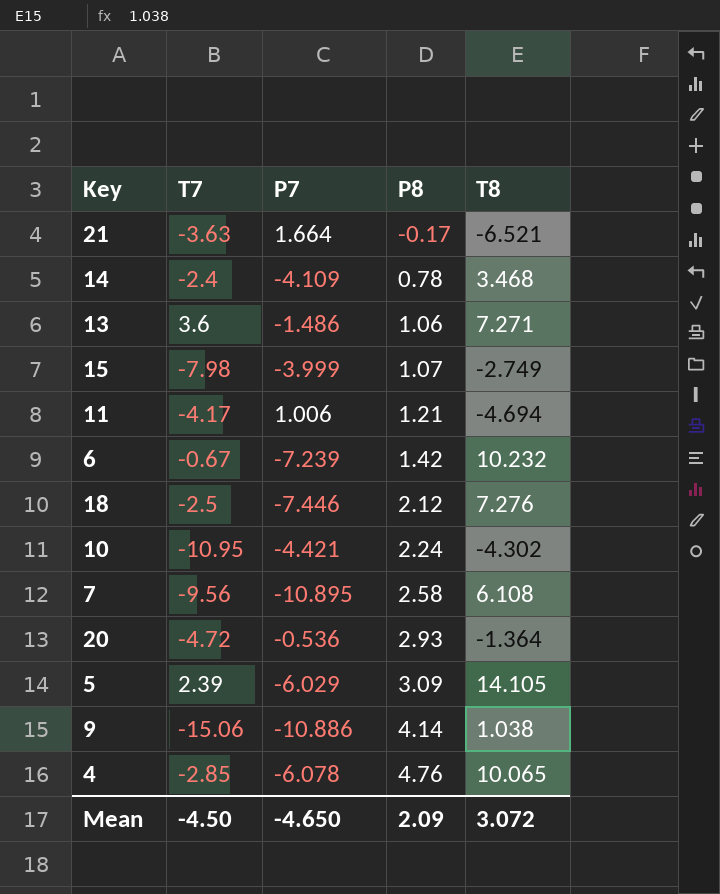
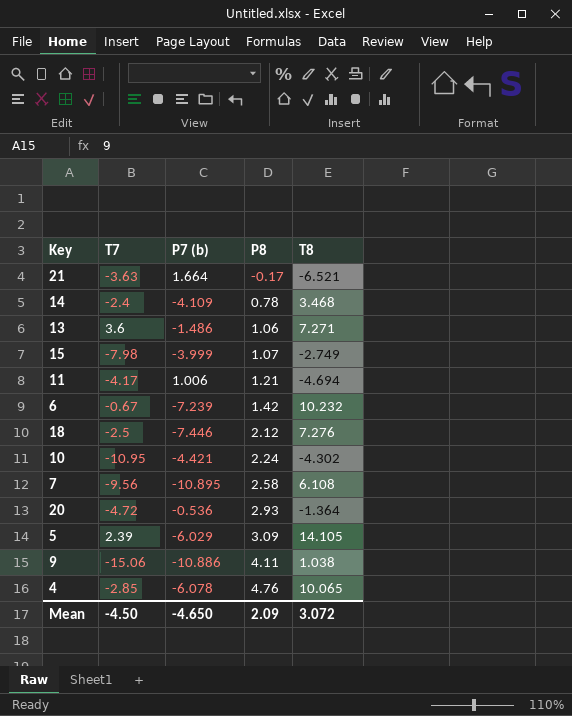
column name: P7 -> P7 (b)
9 | P8: 4.14 -> 4.11

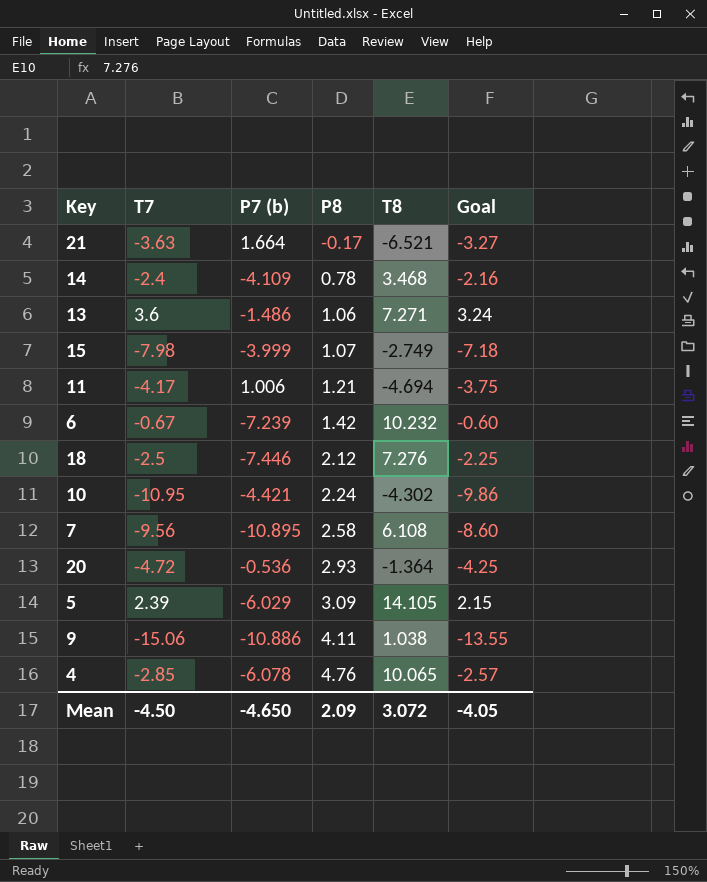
column Goal | formula: none -> [T7] * 0.9

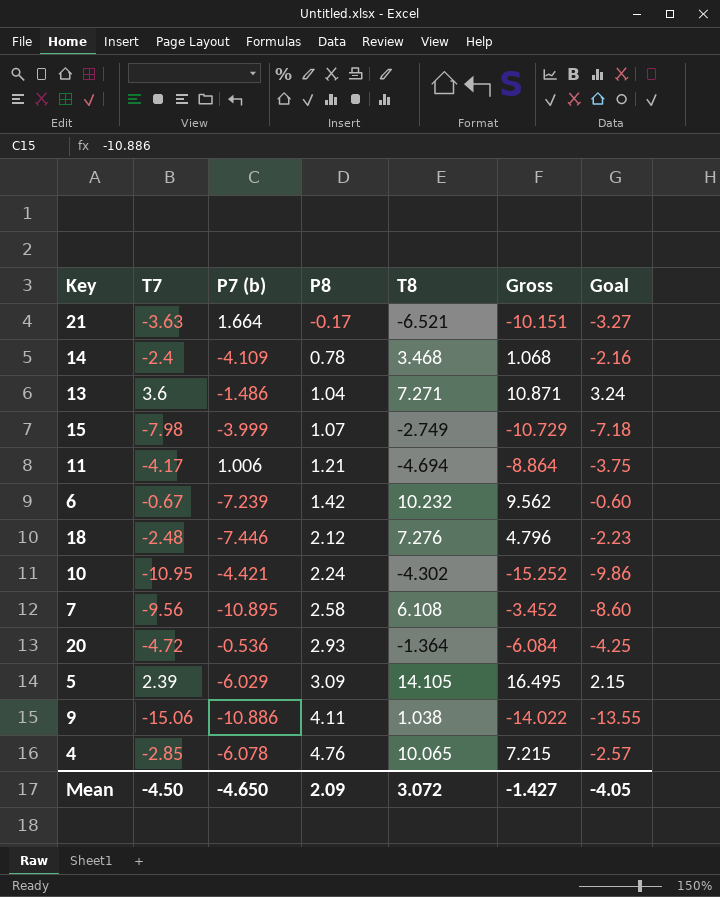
column Gross | formula: none -> [T7] + [T8]
13 | P8: 1.06 -> 1.04
18 | T7: -2.5 -> -2.48
18 | Goal: -2.25 -> -2.23

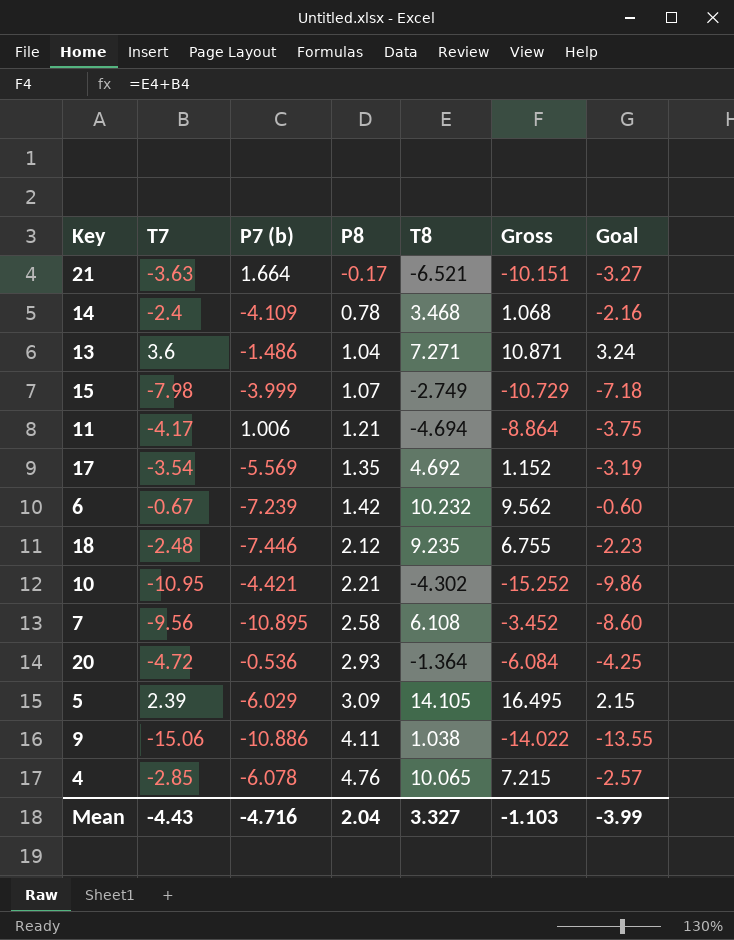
row 17: none -> -3.54 | -5.569 | 1.35 | 4.692 | 1.152 | -3.19
18 | T8: 7.276 -> 9.235
18 | Gross: 4.796 -> 6.755
10 | P8: 2.24 -> 2.21
Mean | T7: -4.50 -> -4.43
Mean | P7 (b): -4.650 -> -4.716
Mean | P8: 2.09 -> 2.04
Mean | T8: 3.072 -> 3.327
Mean | Gross: -1.427 -> -1.103
Mean | Goal: -4.05 -> -3.99

